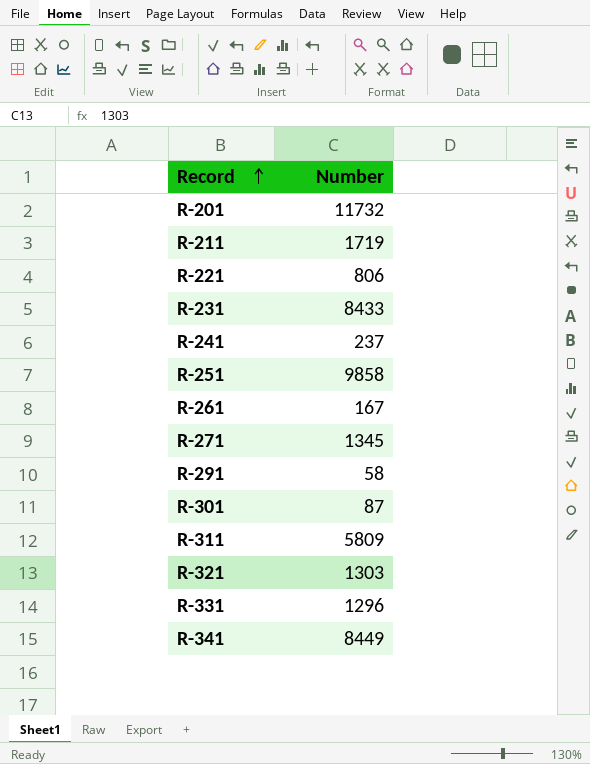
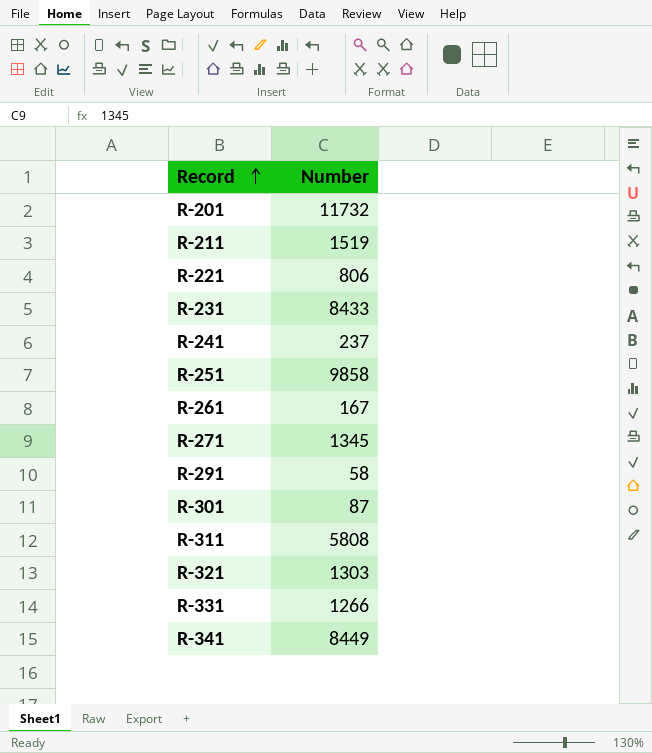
R-211 | Number: 1719 -> 1519
R-311 | Number: 5809 -> 5808
R-331 | Number: 1296 -> 1266

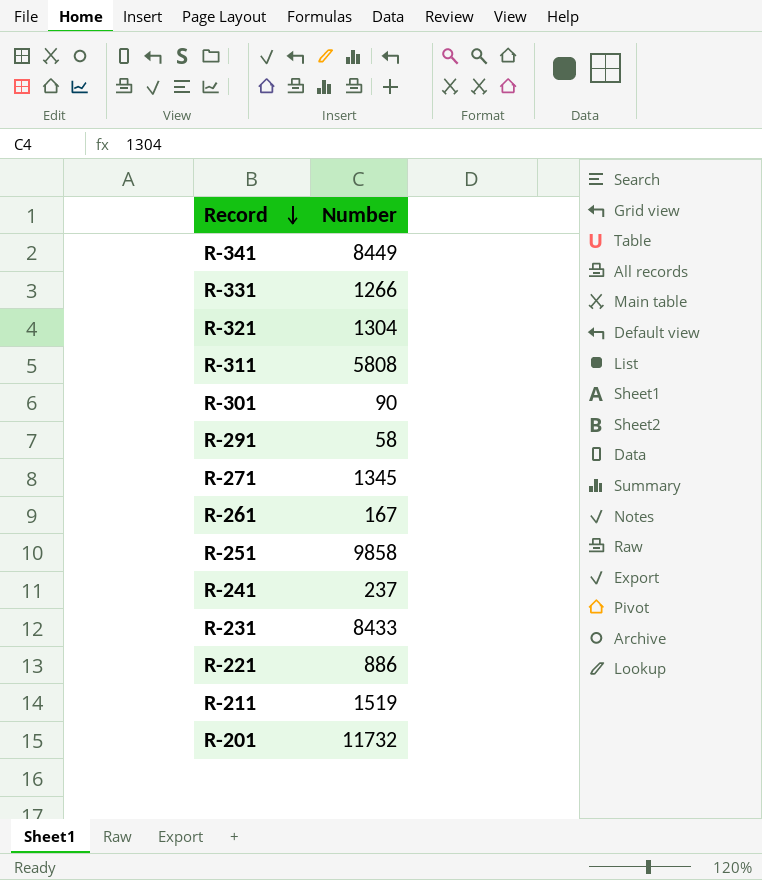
row order: Record ascending -> Record descending
R-321 | Number: 1303 -> 1304
R-301 | Number: 87 -> 90
R-221 | Number: 806 -> 886

